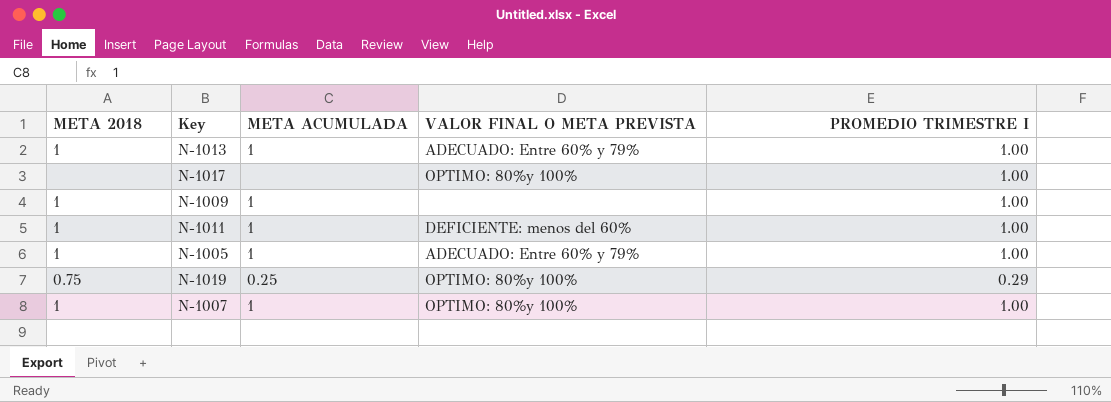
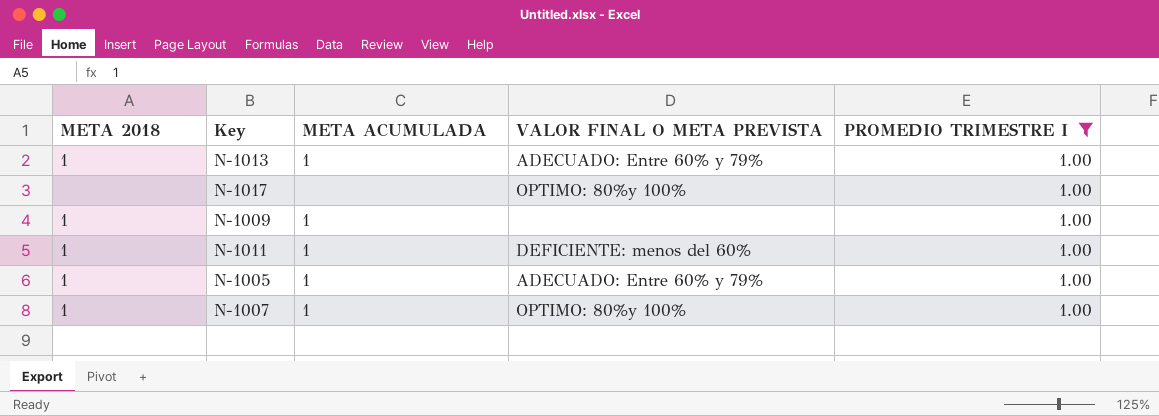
filter: none -> PROMEDIO TRIMESTRE I = 1.00

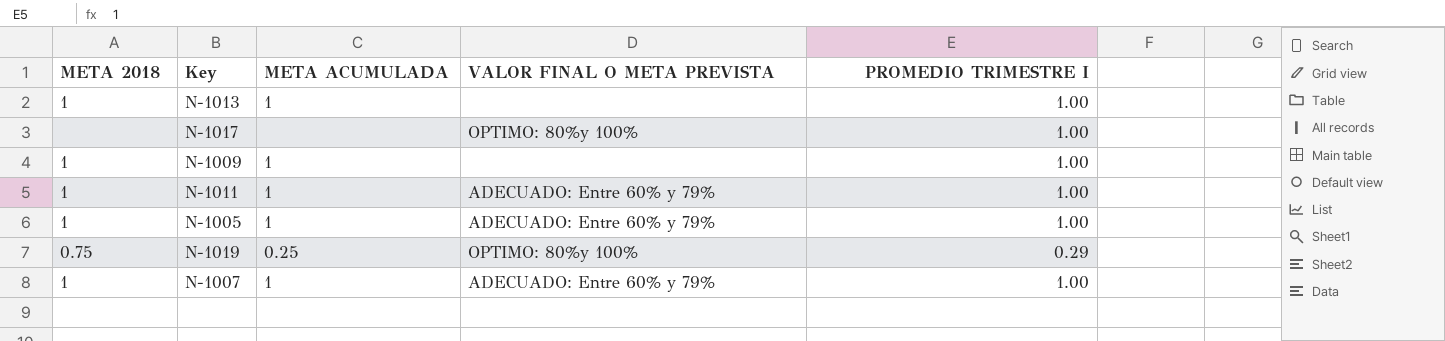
filter: PROMEDIO TRIMESTRE I = 1.00 -> none
N-1013 | VALOR FINAL O META PREVISTA: ADECUADO: Entre 60% y 79% -> none
N-1011 | VALOR FINAL O META PREVISTA: DEFICIENTE: menos del 60% -> ADECUADO: Entre 60% y 79%
N-1007 | VALOR FINAL O META PREVISTA: OPTIMO: 80%y 100% -> ADECUADO: Entre 60% y 79%

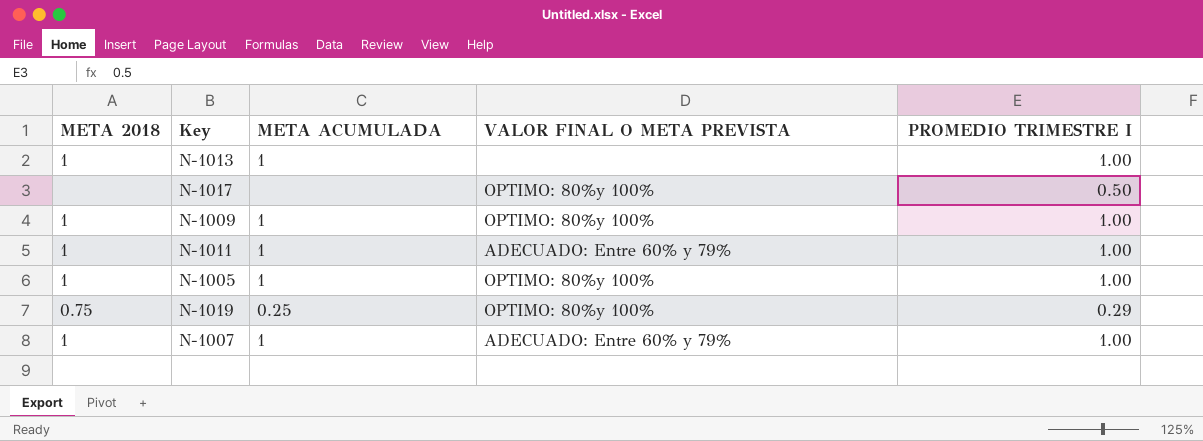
N-1017 | PROMEDIO TRIMESTRE I: 1.00 -> 0.50
N-1009 | VALOR FINAL O META PREVISTA: none -> OPTIMO: 80%y 100%
N-1005 | VALOR FINAL O META PREVISTA: ADECUADO: Entre 60% y 79% -> OPTIMO: 80%y 100%

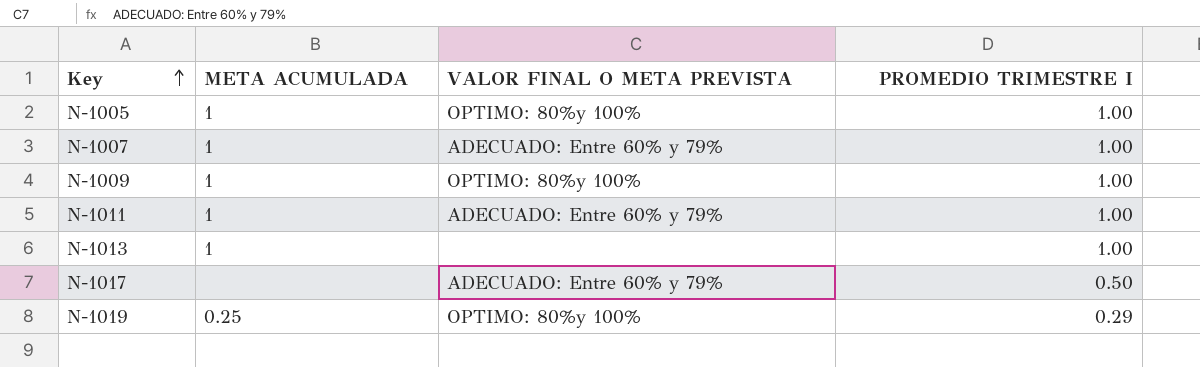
row order: none -> Key ascending
column META 2018 | position: 1 -> none
N-1017 | VALOR FINAL O META PREVISTA: OPTIMO: 80%y 100% -> ADECUADO: Entre 60% y 79%

